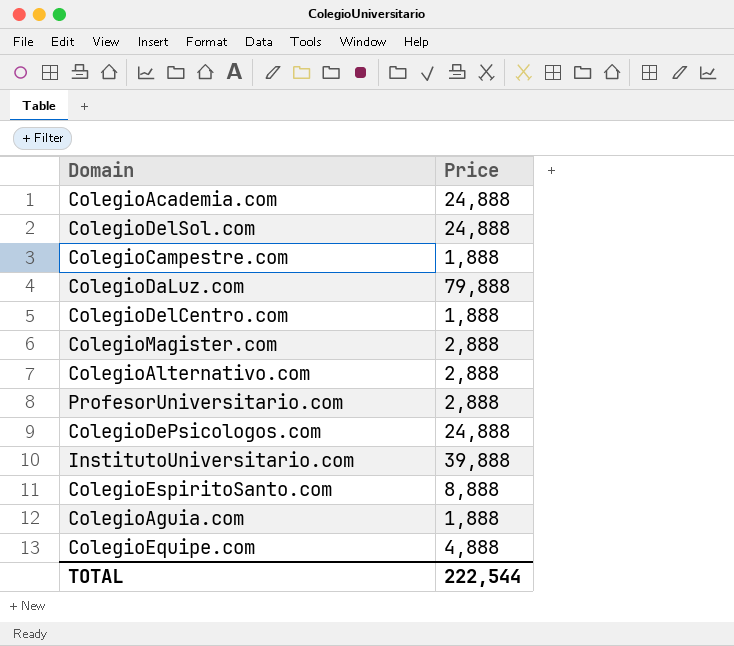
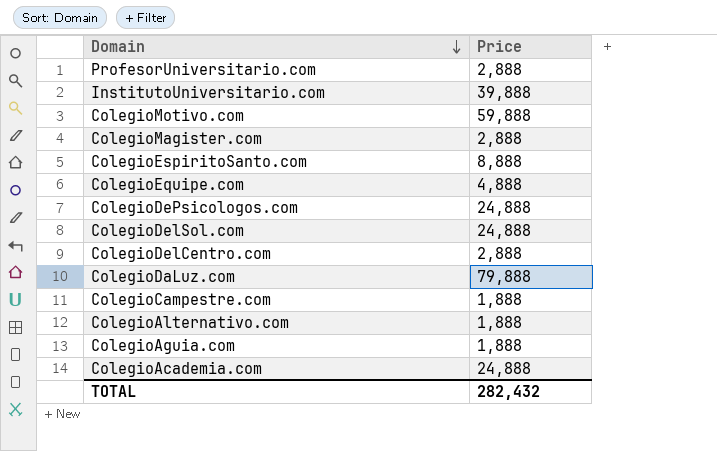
row order: none -> Domain descending
row ColegioMotivo.com: none -> 59,888
ColegioDelCentro.com | Price: 1,888 -> 2,888
ColegioAlternativo.com | Price: 2,888 -> 1,888
TOTAL | Price: 222,544 -> 282,432

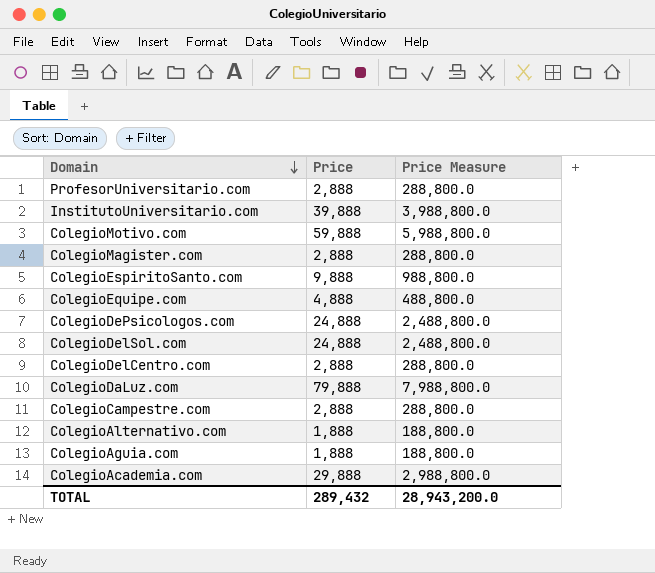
column Price Measure | formula: none -> [Price] * 100
ColegioEspiritoSanto.com | Price: 8,888 -> 9,888
ColegioCampestre.com | Price: 1,888 -> 2,888
ColegioAcademia.com | Price: 24,888 -> 29,888
TOTAL | Price: 282,432 -> 289,432

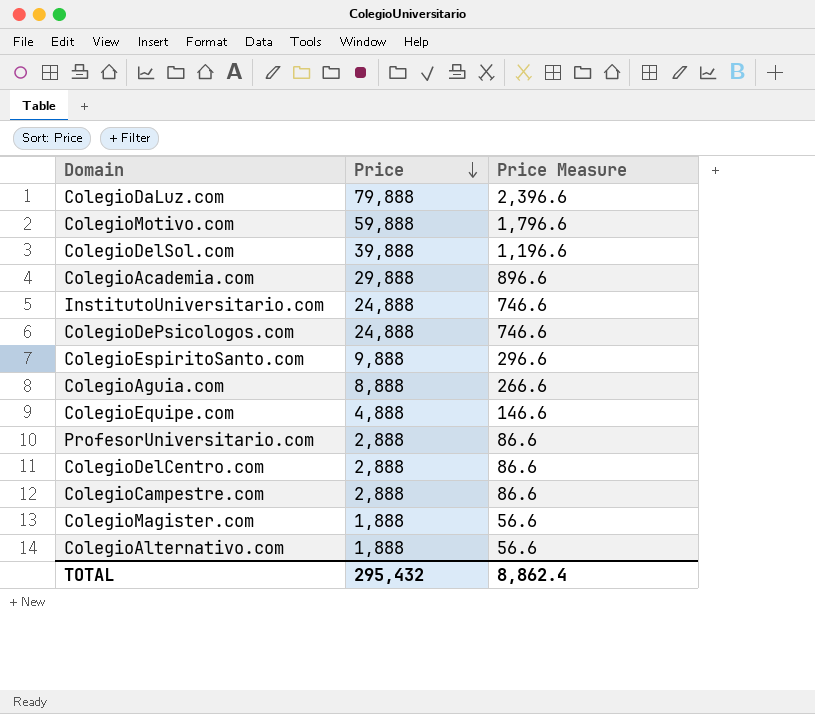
row order: Domain descending -> Price descending
column Price Measure | formula: [Price] * 100 -> [Price] * 0.03
ColegioDelSol.com | Price: 24,888 -> 39,888
InstitutoUniversitario.com | Price: 39,888 -> 24,888
ColegioAguia.com | Price: 1,888 -> 8,888
ColegioMagister.com | Price: 2,888 -> 1,888
TOTAL | Price: 289,432 -> 295,432
TOTAL | Price Measure: 28,943,200.0 -> 8,862.4

